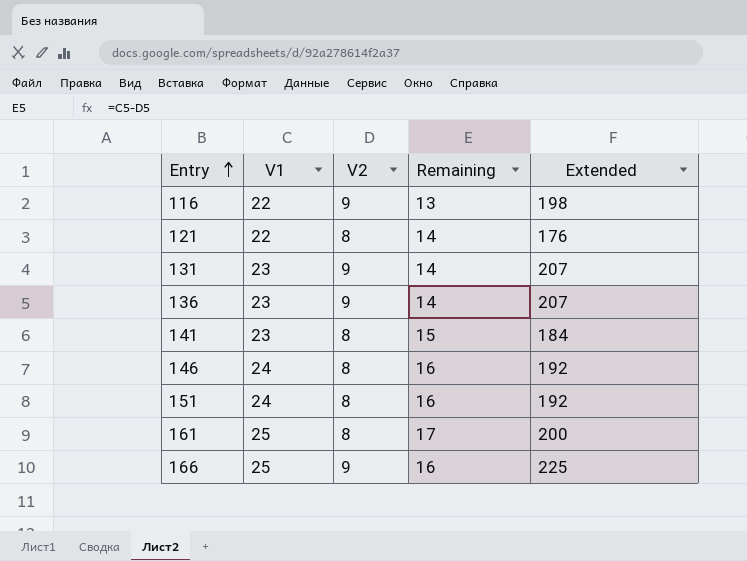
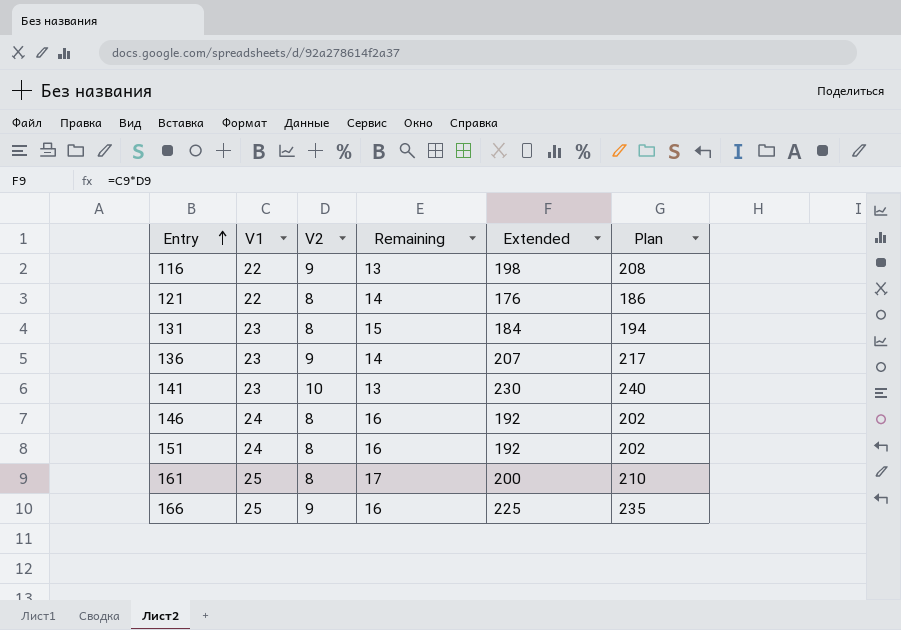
column Plan | formula: none -> [Extended] + 10
131 | V2: 9 -> 8
131 | Remaining: 14 -> 15
131 | Extended: 207 -> 184
141 | V2: 8 -> 10
141 | Remaining: 15 -> 13
141 | Extended: 184 -> 230

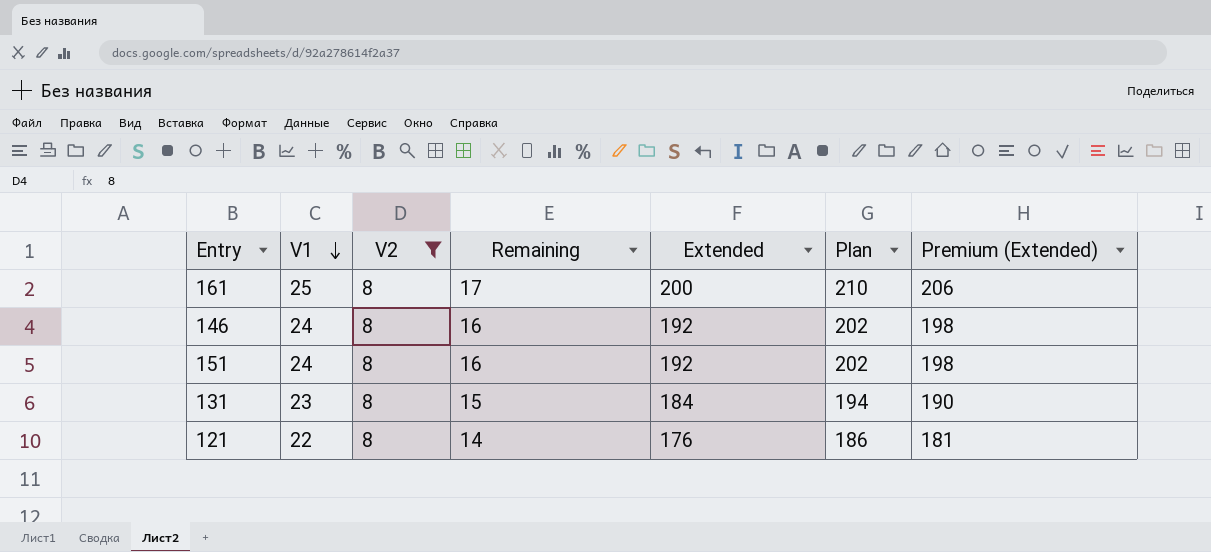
filter: none -> V2 = 8
row order: Entry ascending -> V1 descending
column Premium (Extended) | formula: none -> [Extended] * 1.03

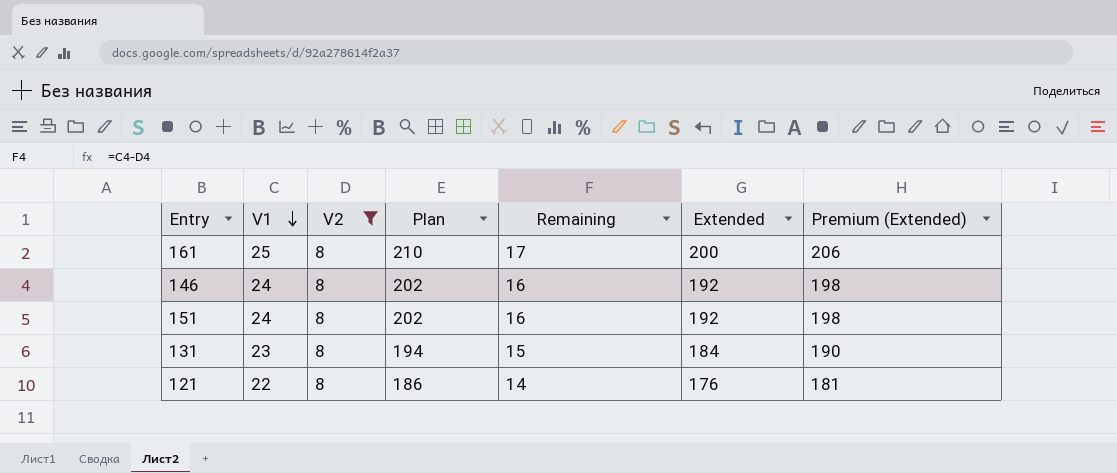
column Plan | position: 6 -> 4

